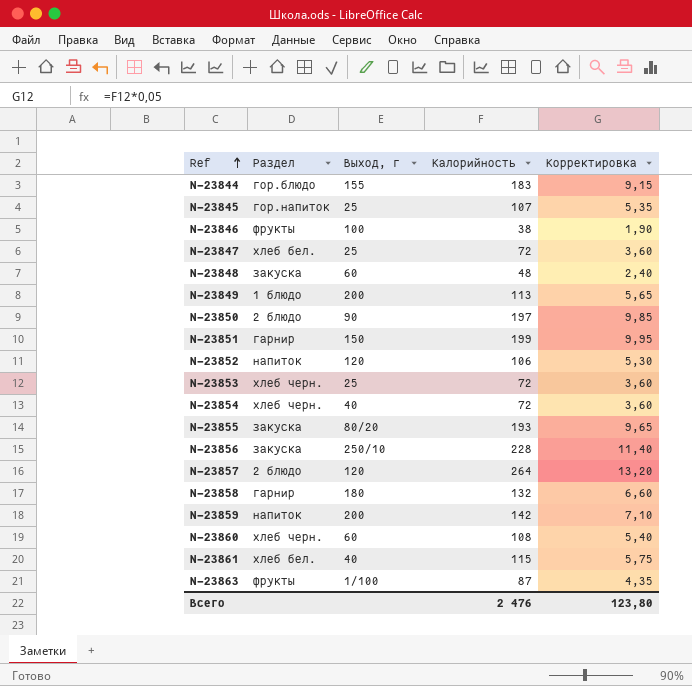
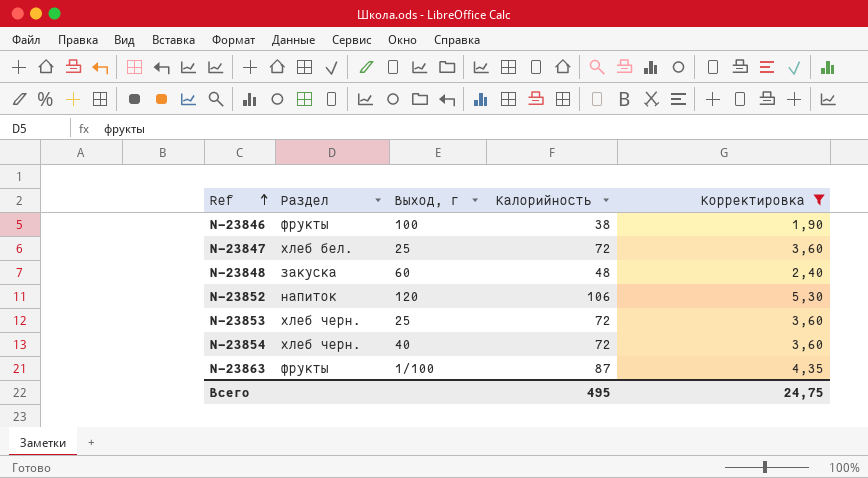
filter: none -> Корректировка <= 5,30
Всего | Калорийность: 2 476 -> 495
Всего | Корректировка: 123,80 -> 24,75

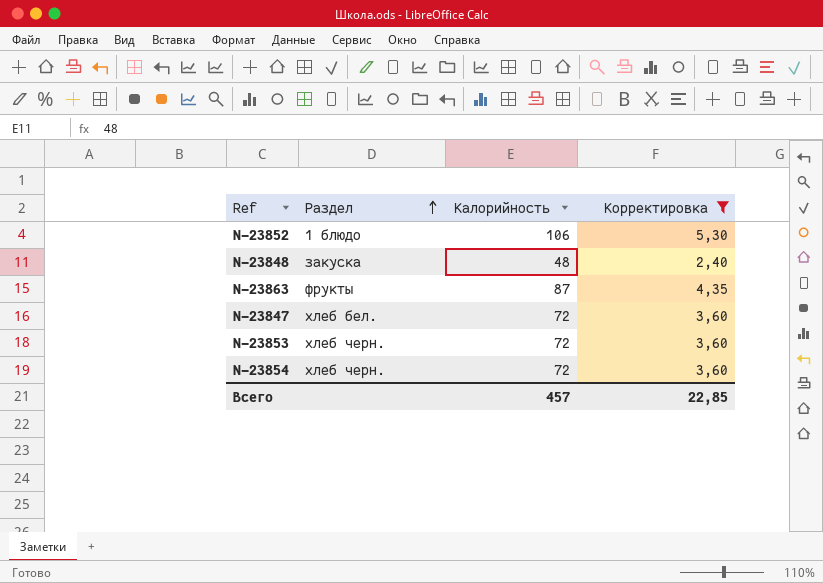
row order: Ref ascending -> Раздел ascending
column Выход, г | position: 3 -> none
row N-23846: фрукты | 100 | 38 | 1,90 -> none
N-23852 | Раздел: напиток -> 1 блюдо
Всего | Калорийность: 495 -> 457
Всего | Корректировка: 24,75 -> 22,85

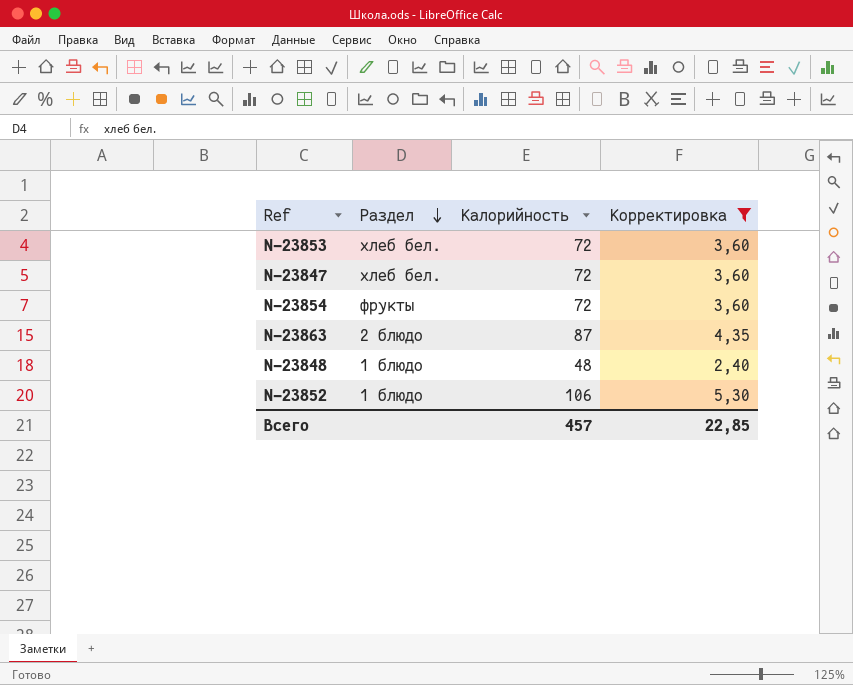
row order: Раздел ascending -> Раздел descending
N-23853 | Раздел: хлеб черн. -> хлеб бел.
N-23854 | Раздел: хлеб черн. -> фрукты
N-23863 | Раздел: фрукты -> 2 блюдо
N-23848 | Раздел: закуска -> 1 блюдо

